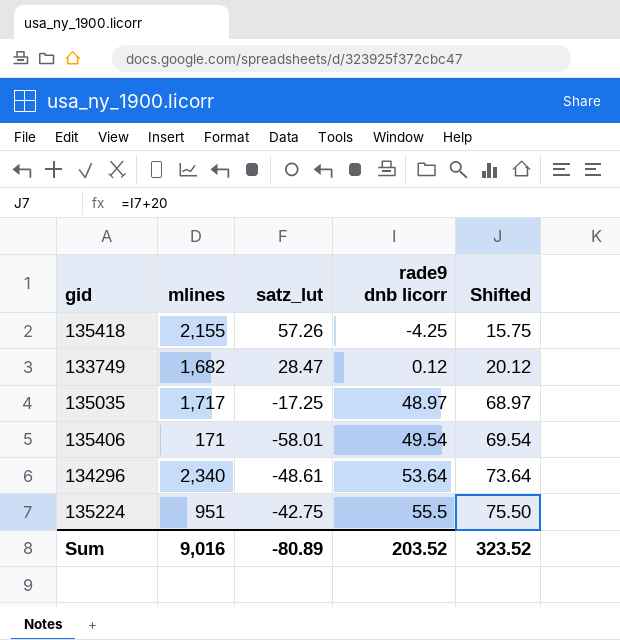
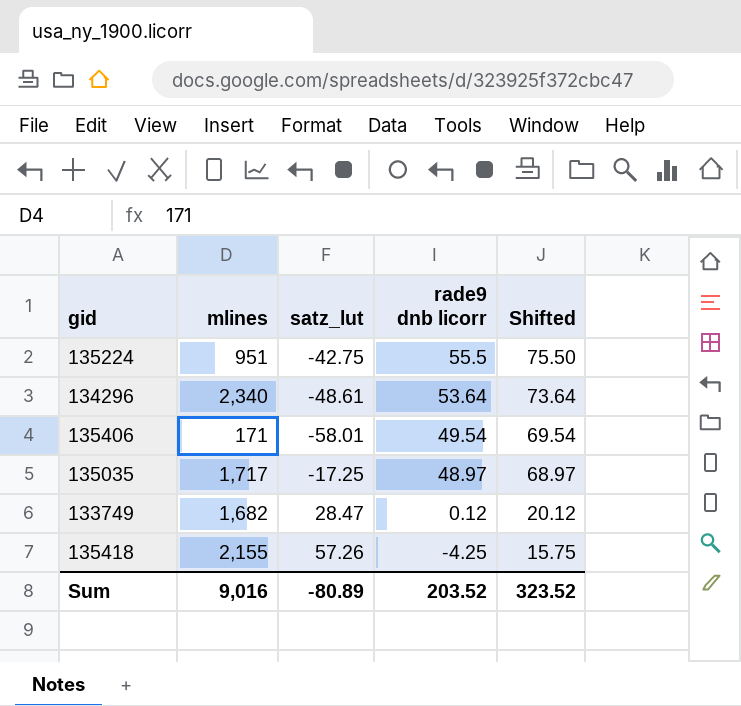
row order: rade9 dnb licorr ascending -> rade9 dnb licorr descending

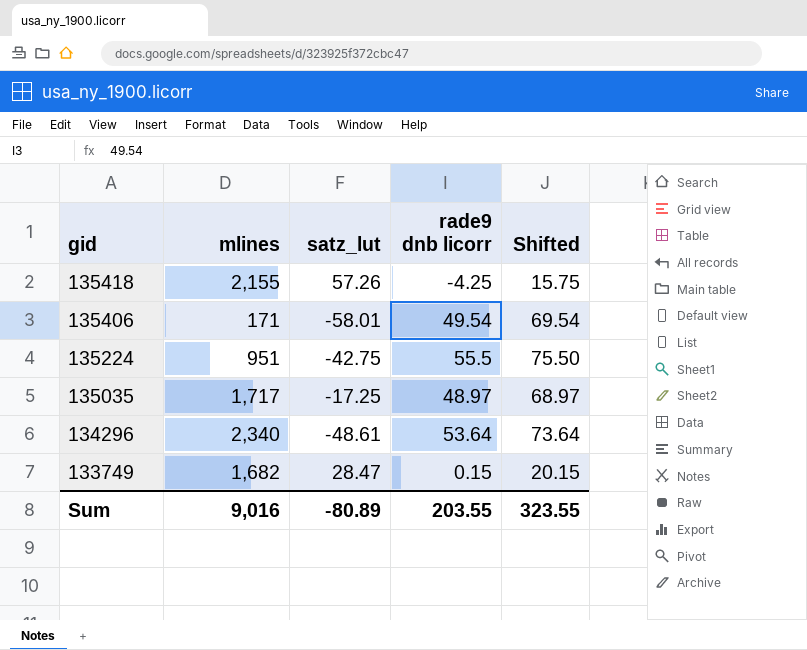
row order: rade9 dnb licorr descending -> gid descending
133749 | rade9 dnb licorr: 0.12 -> 0.15
133749 | Shifted: 20.12 -> 20.15
Sum | rade9 dnb licorr: 203.52 -> 203.55
Sum | Shifted: 323.52 -> 323.55

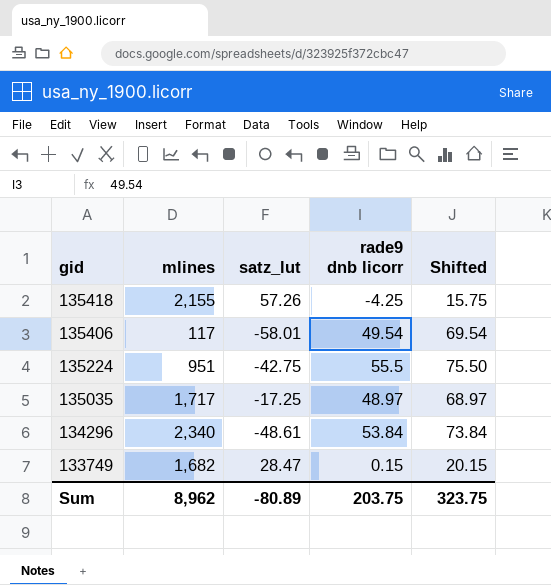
135406 | mlines: 171 -> 117
134296 | rade9 dnb licorr: 53.64 -> 53.84
134296 | Shifted: 73.64 -> 73.84
Sum | mlines: 9,016 -> 8,962
Sum | rade9 dnb licorr: 203.55 -> 203.75
Sum | Shifted: 323.55 -> 323.75

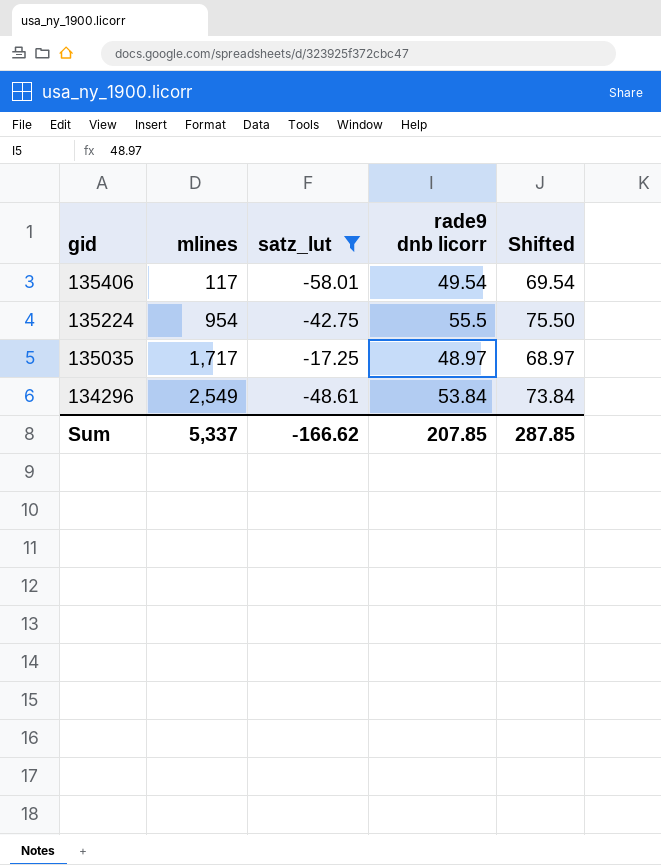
filter: none -> satz_lut <= -17.25
135224 | mlines: 951 -> 954
134296 | mlines: 2,340 -> 2,549
Sum | mlines: 8,962 -> 5,337
Sum | satz_lut: -80.89 -> -166.62
Sum | rade9 dnb licorr: 203.75 -> 207.85
Sum | Shifted: 323.75 -> 287.85

